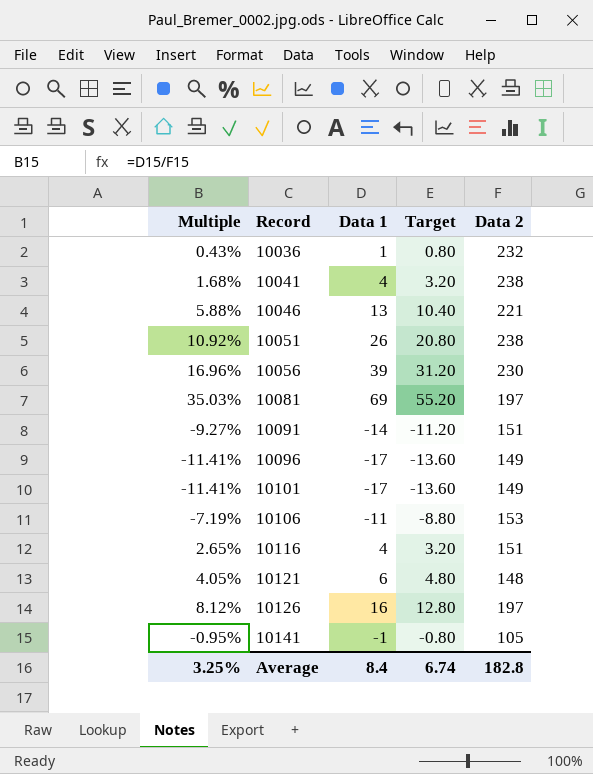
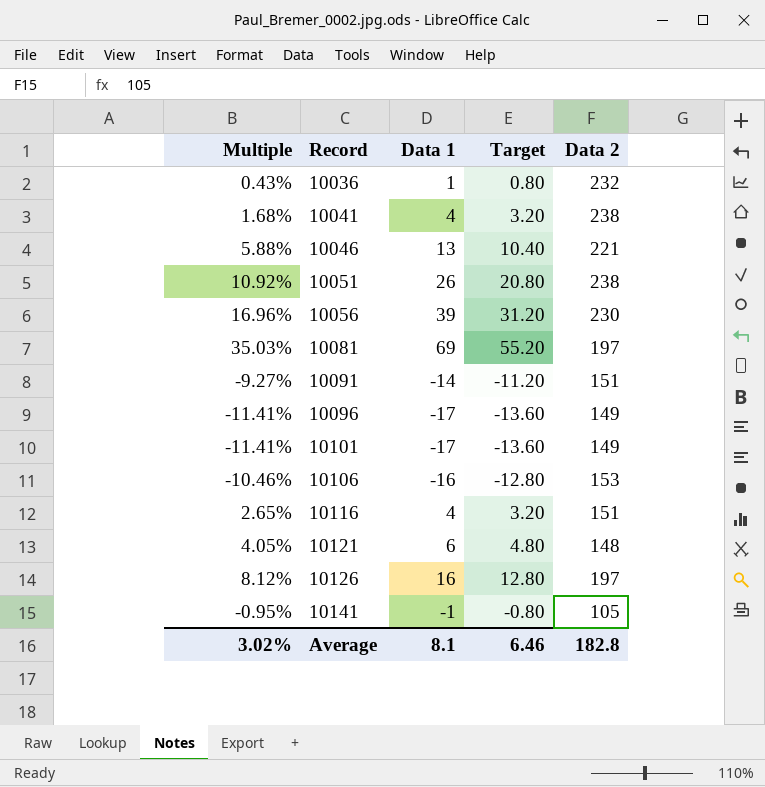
10106 | Multiple: -7.19% -> -10.46%
10106 | Data 1: -11 -> -16
10106 | Target: -8.80 -> -12.80
Average | Multiple: 3.25% -> 3.02%
Average | Data 1: 8.4 -> 8.1
Average | Target: 6.74 -> 6.46

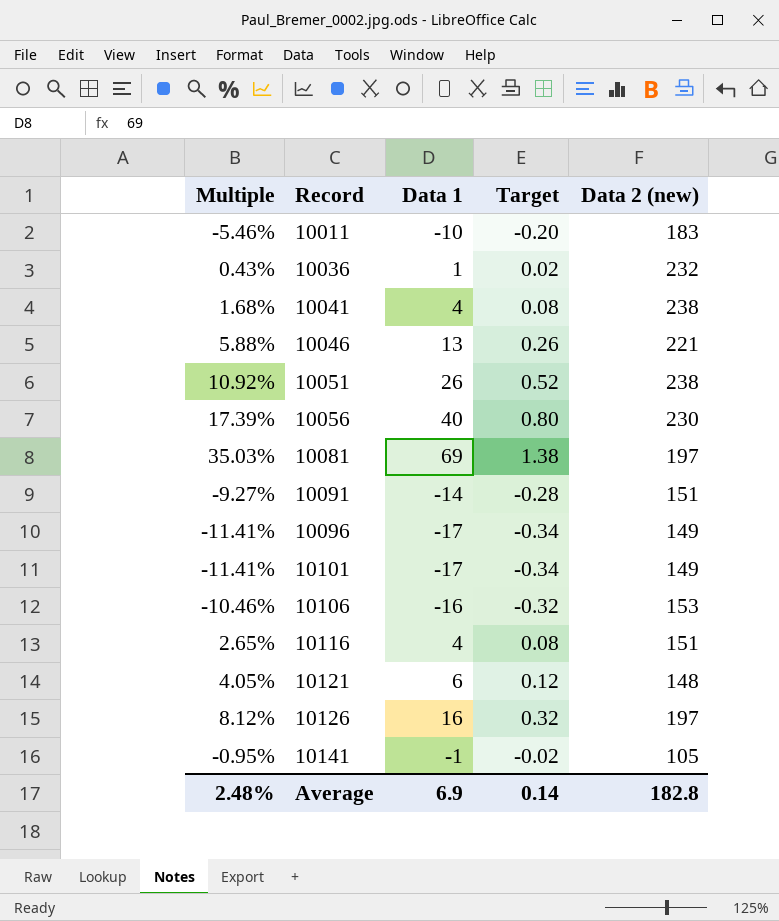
column Target | formula: [Data 1] * 0.8 -> [Data 1] * 0.02
column name: Data 2 -> Data 2 (new)
row 10011: none -> -5.46% | -10 | -0.20 | 183
10056 | Multiple: 16.96% -> 17.39%
10056 | Data 1: 39 -> 40
Average | Multiple: 3.02% -> 2.48%
Average | Data 1: 8.1 -> 6.9
Average | Target: 6.46 -> 0.14

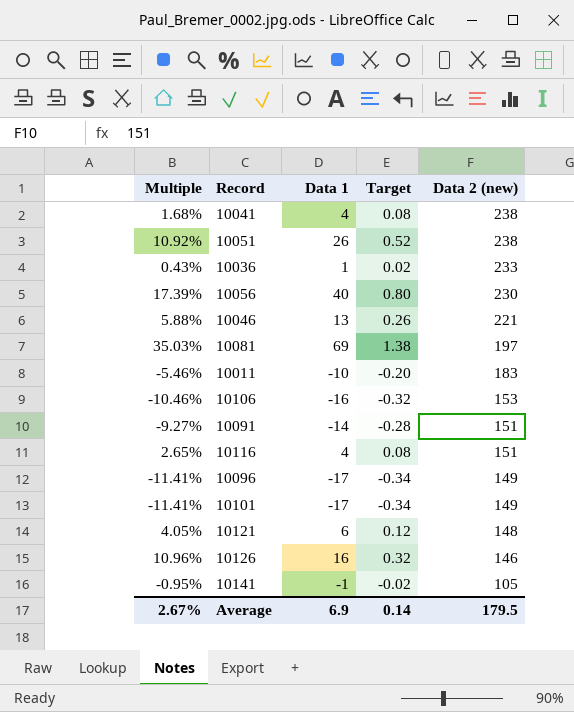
row order: Record ascending -> Data 2 (new) descending
10036 | Data 2 (new): 232 -> 233
10126 | Multiple: 8.12% -> 10.96%
10126 | Data 2 (new): 197 -> 146
Average | Multiple: 2.48% -> 2.67%
Average | Data 2 (new): 182.8 -> 179.5

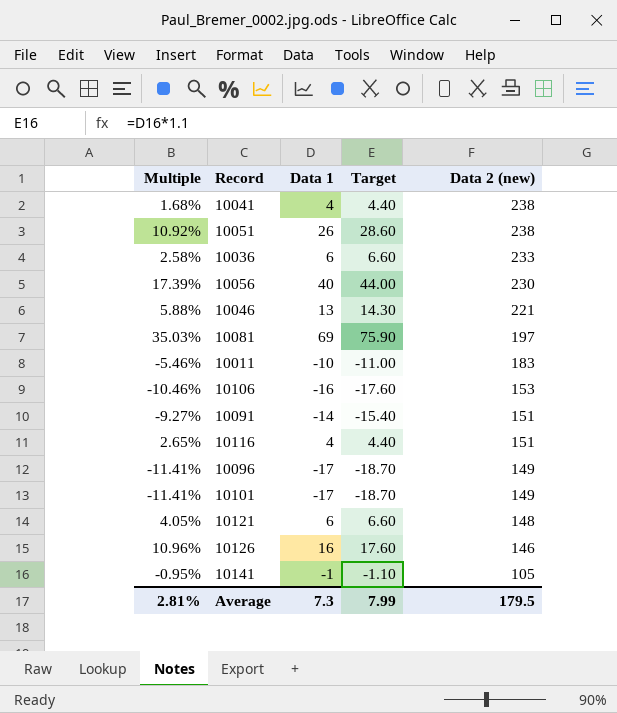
column Target | formula: [Data 1] * 0.02 -> [Data 1] * 1.1
10036 | Multiple: 0.43% -> 2.58%
10036 | Data 1: 1 -> 6
Average | Multiple: 2.67% -> 2.81%
Average | Data 1: 6.9 -> 7.3
Average | Target: 0.14 -> 7.99

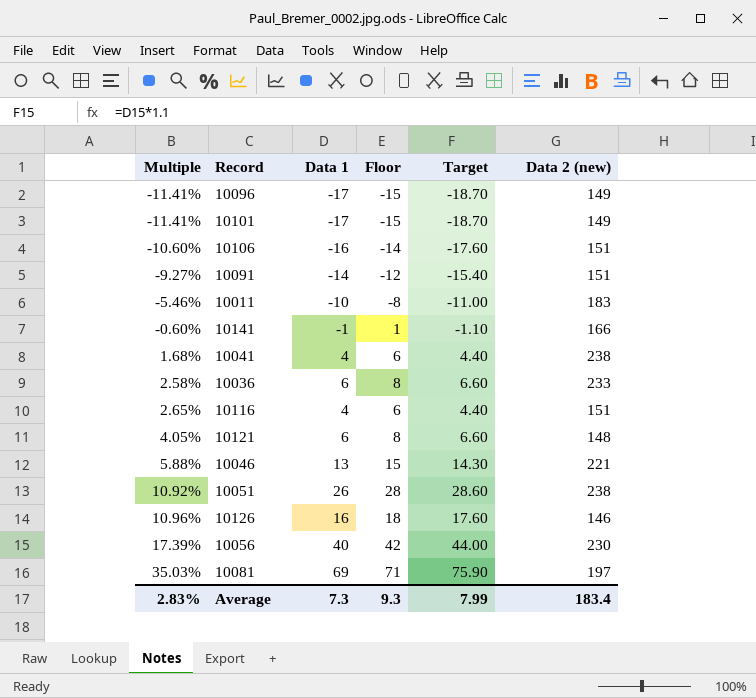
row order: Data 2 (new) descending -> Multiple ascending
column Floor | formula: none -> [Data 1] + 2
10106 | Multiple: -10.46% -> -10.60%
10106 | Data 2 (new): 153 -> 151
10141 | Multiple: -0.95% -> -0.60%
10141 | Data 2 (new): 105 -> 166
Average | Multiple: 2.81% -> 2.83%
Average | Data 2 (new): 179.5 -> 183.4

